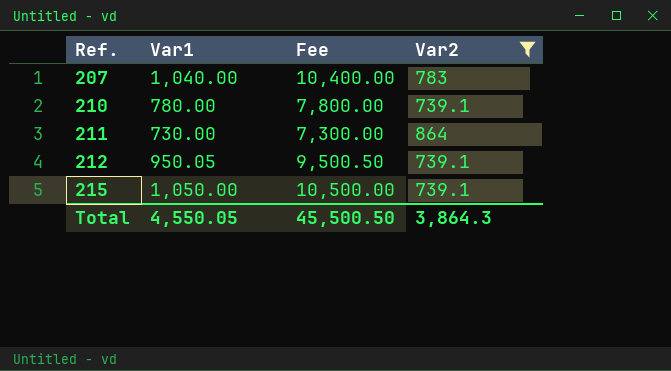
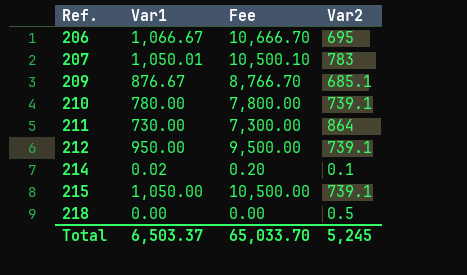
filter: Var2 >= 739.1 -> none
207 | Var1: 1,040.00 -> 1,050.01
207 | Fee: 10,400.00 -> 10,500.10
212 | Var1: 950.05 -> 950.00
212 | Fee: 9,500.50 -> 9,500.00
Total | Var1: 4,550.05 -> 6,503.37
Total | Fee: 45,500.50 -> 65,033.70
Total | Var2: 3,864.3 -> 5,245

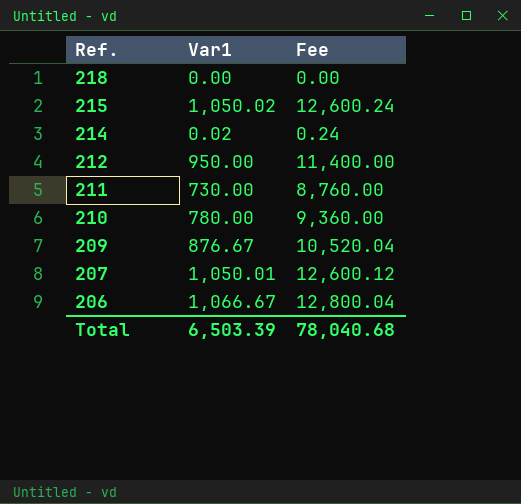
row order: Ref. ascending -> Ref. descending
column Var2 | position: 4 -> none
column Fee | formula: [Var1] * 10 -> [Var1] * 12
215 | Var1: 1,050.00 -> 1,050.02
Total | Var1: 6,503.37 -> 6,503.39
Total | Fee: 65,033.70 -> 78,040.68

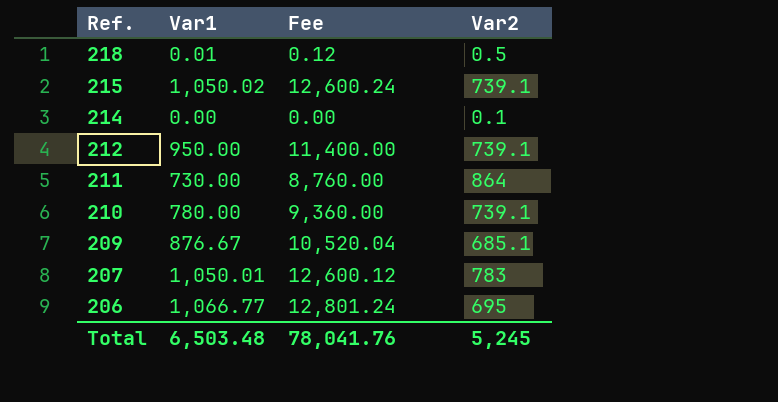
column Var2 | position: none -> 4
218 | Var1: 0.00 -> 0.01
218 | Fee: 0.00 -> 0.12
214 | Var1: 0.02 -> 0.00
214 | Fee: 0.24 -> 0.00
206 | Var1: 1,066.67 -> 1,066.77
206 | Fee: 12,800.04 -> 12,801.24
Total | Var1: 6,503.39 -> 6,503.48
Total | Fee: 78,040.68 -> 78,041.76

